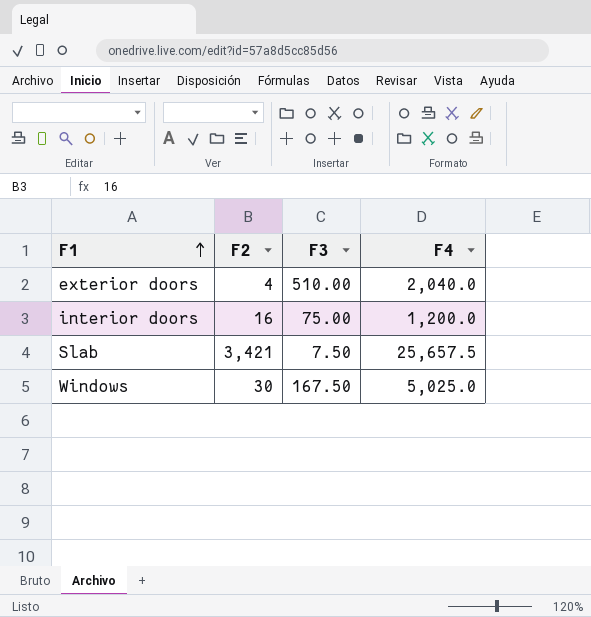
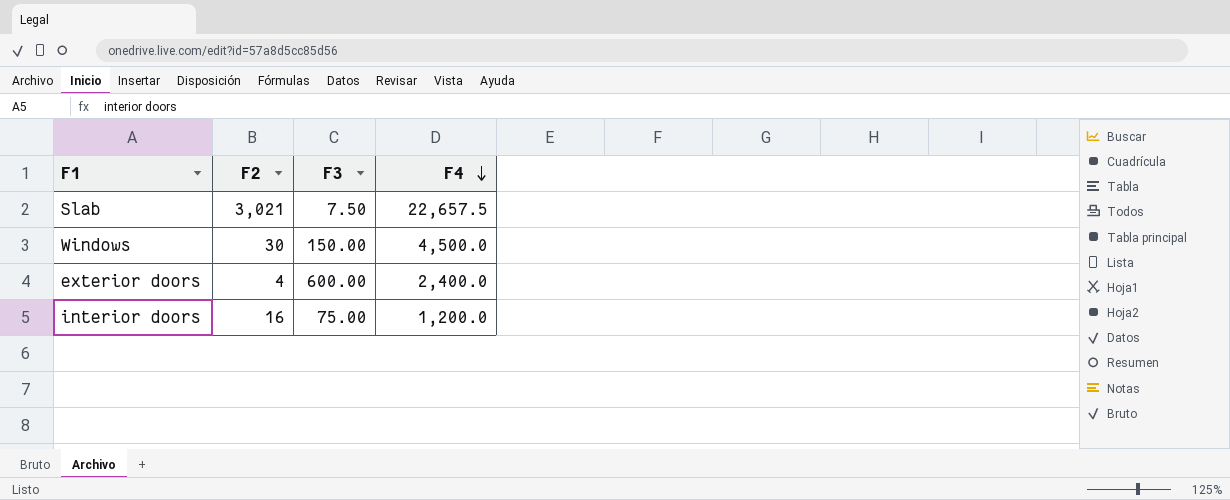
row order: F1 ascending -> F4 descending
Slab | F2: 3,421 -> 3,021
Slab | F4: 25,657.5 -> 22,657.5
Windows | F3: 167.50 -> 150.00
Windows | F4: 5,025.0 -> 4,500.0
exterior doors | F3: 510.00 -> 600.00
exterior doors | F4: 2,040.0 -> 2,400.0

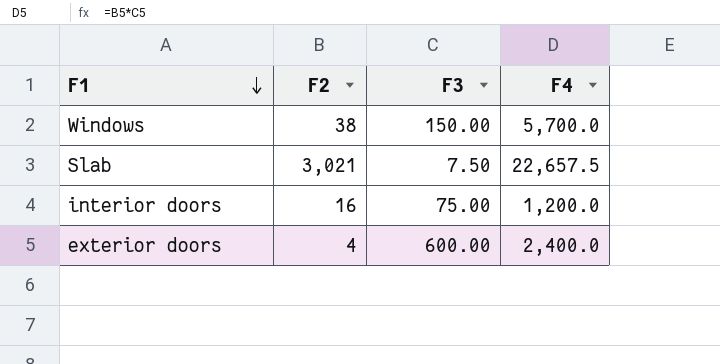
row order: F4 descending -> F1 descending
Windows | F2: 30 -> 38
Windows | F4: 4,500.0 -> 5,700.0

